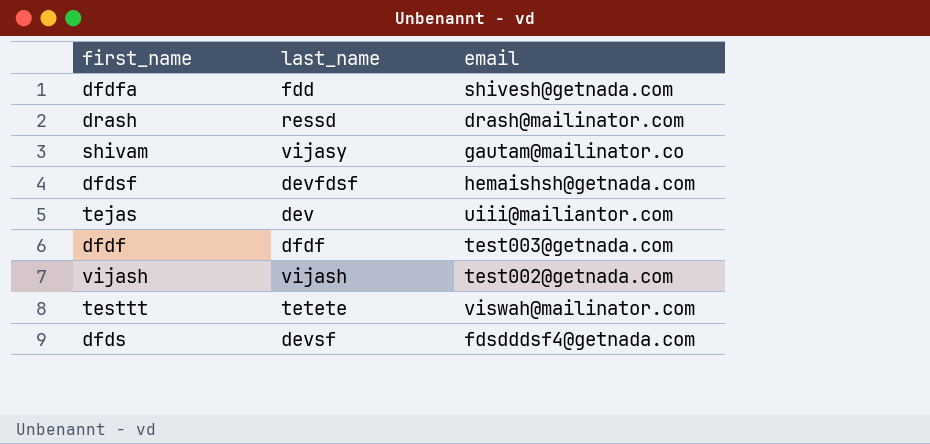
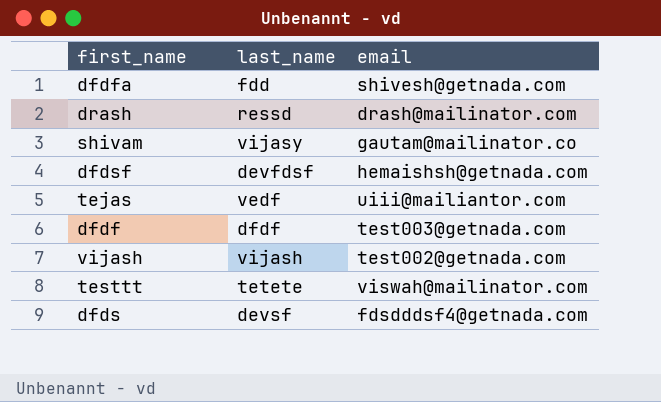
tejas | last_name: dev -> vedf

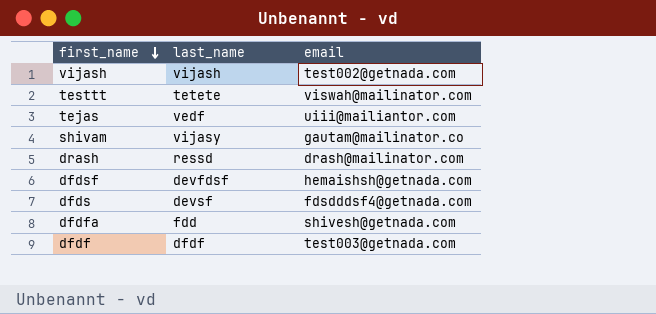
row order: none -> first_name descending

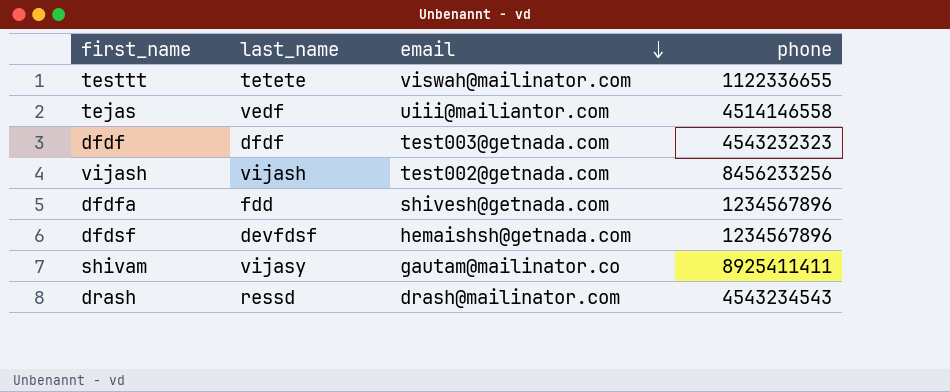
row order: first_name descending -> email descending
column phone | position: none -> 4
row dfds: devsf | fdsdddsf4@getnada.com -> none

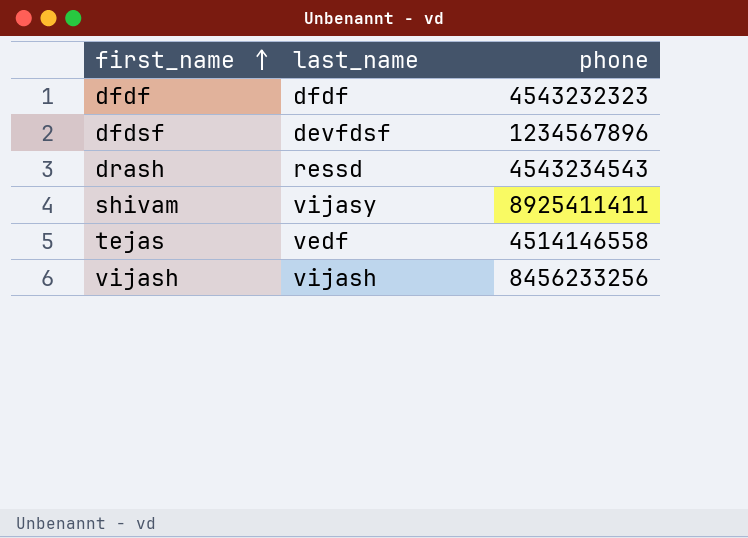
row order: email descending -> first_name ascending
column email | position: 3 -> none
row testtt: tetete | viswah@mailinator.com | 1122336655 -> none
row dfdfa: fdd | shivesh@getnada.com | 1234567896 -> none

